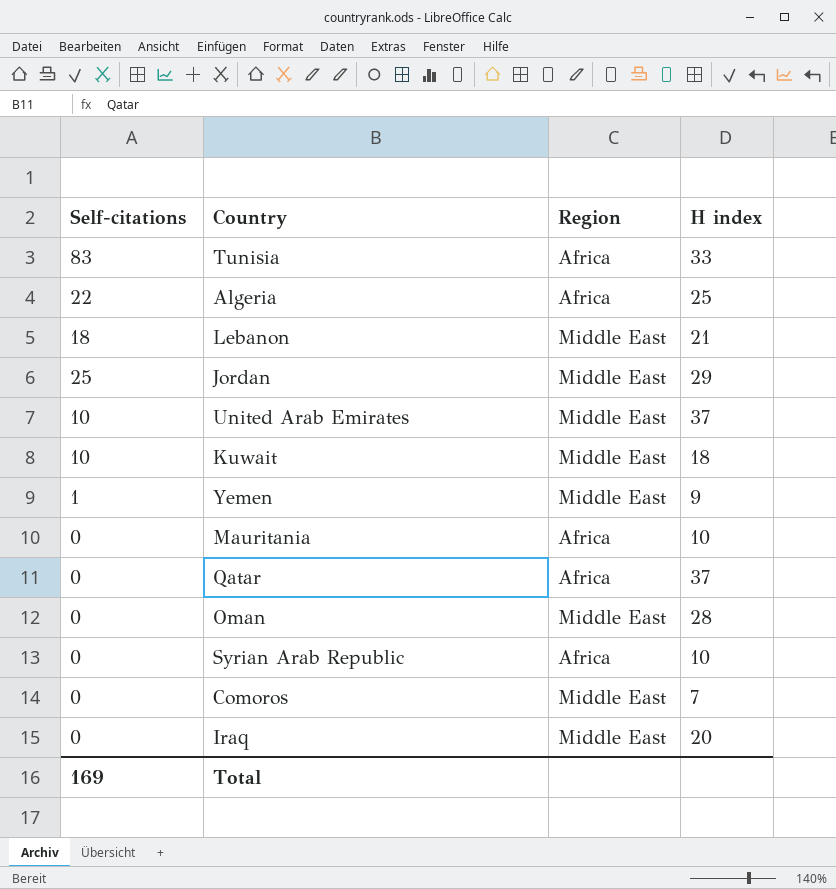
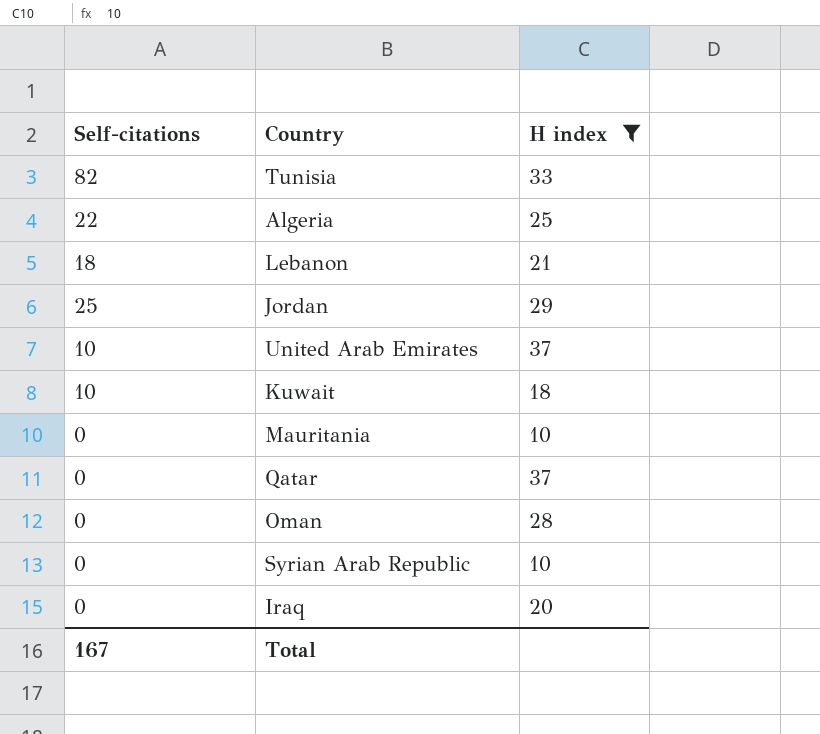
filter: none -> H index >= 10
column Region | position: 3 -> none
Tunisia | Self-citations: 83 -> 82
Total | Self-citations: 169 -> 167

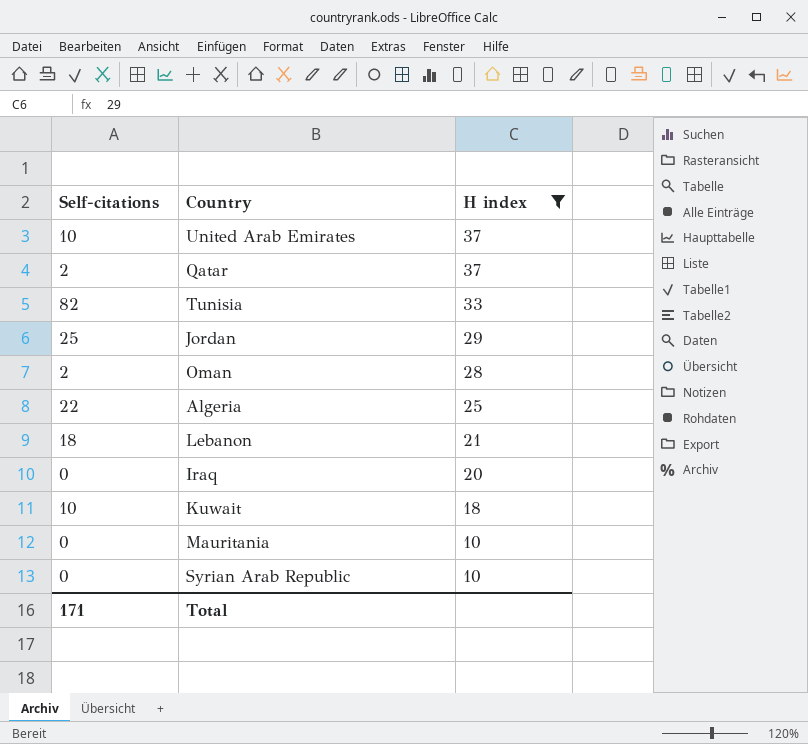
row order: none -> H index descending
Qatar | Self-citations: 0 -> 2
Oman | Self-citations: 0 -> 2
Total | Self-citations: 167 -> 171

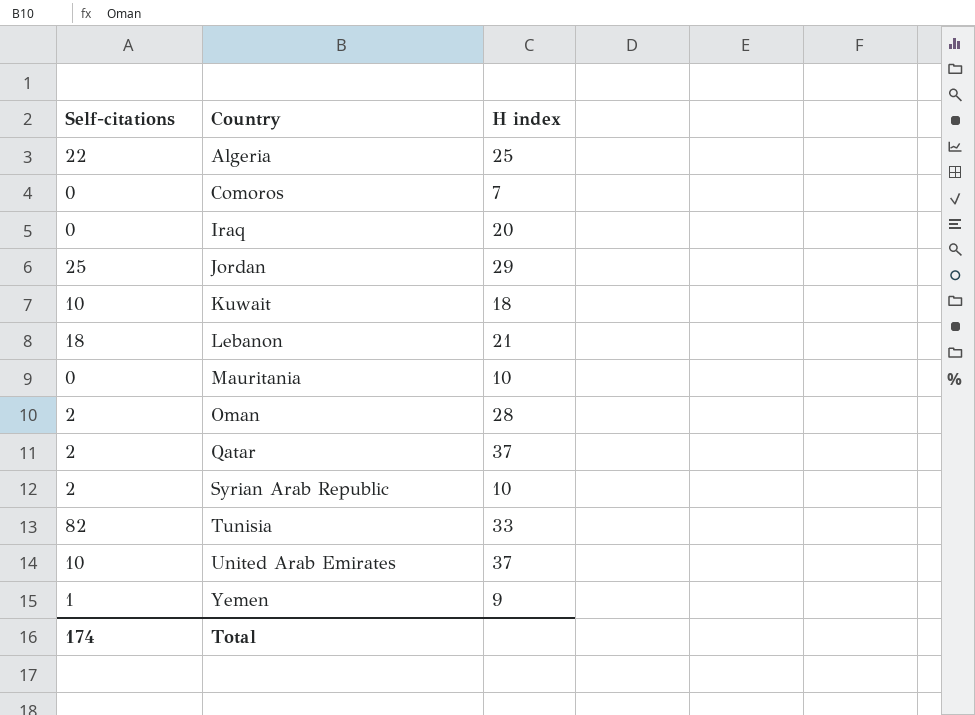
filter: H index >= 10 -> none
row order: H index descending -> Country ascending
Syrian Arab Republic | Self-citations: 0 -> 2
Total | Self-citations: 171 -> 174

